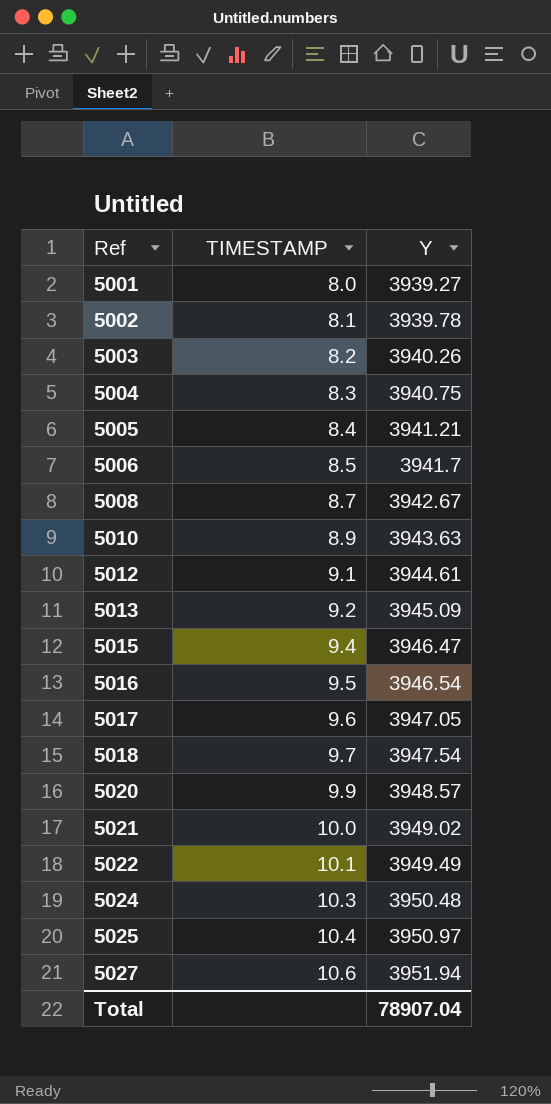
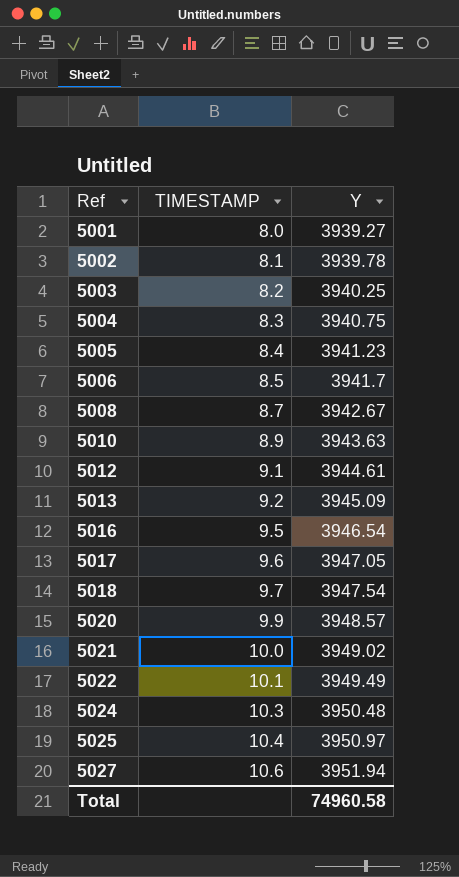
row 5015: 9.4 | 3946.47 -> none
5003 | Y: 3940.26 -> 3940.25
5005 | Y: 3941.21 -> 3941.23
Total | Y: 78907.04 -> 74960.58

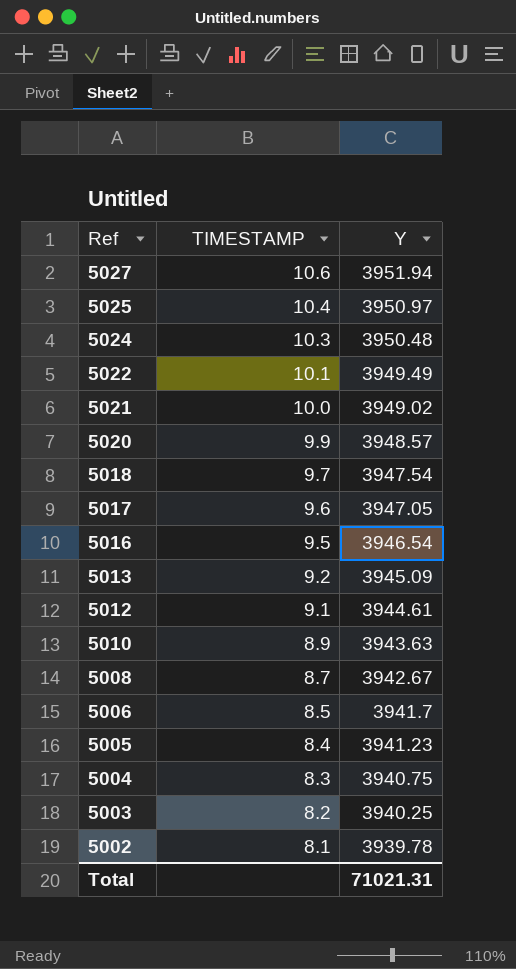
row order: Ref ascending -> Ref descending
row 5001: 8.0 | 3939.27 -> none
Total | Y: 74960.58 -> 71021.31

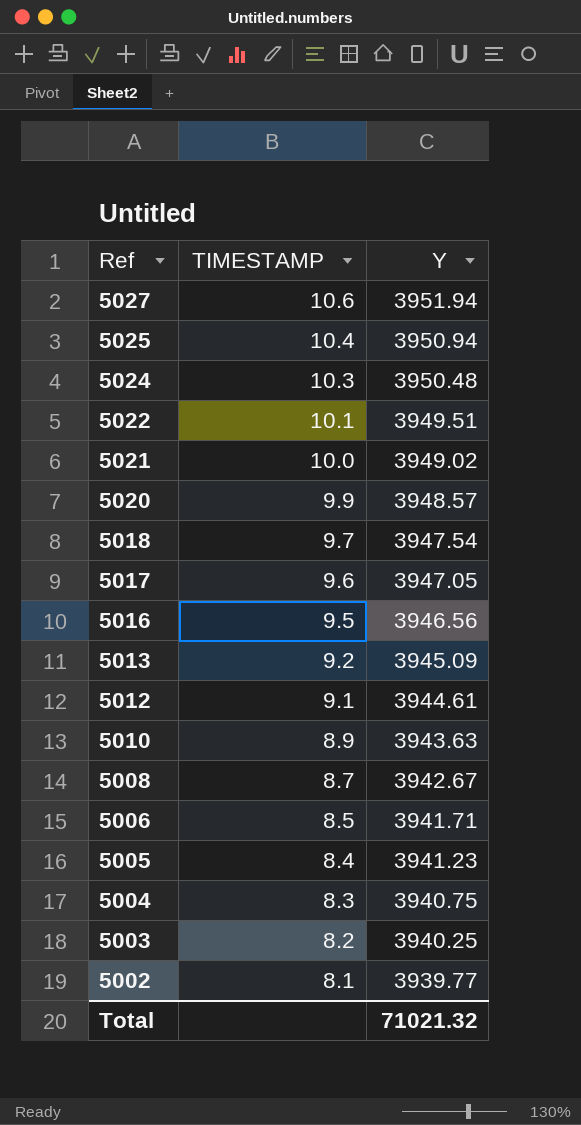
5025 | Y: 3950.97 -> 3950.94
5022 | Y: 3949.49 -> 3949.51
5016 | Y: 3946.54 -> 3946.56
5006 | Y: 3941.7 -> 3941.71
5002 | Y: 3939.78 -> 3939.77
Total | Y: 71021.31 -> 71021.32

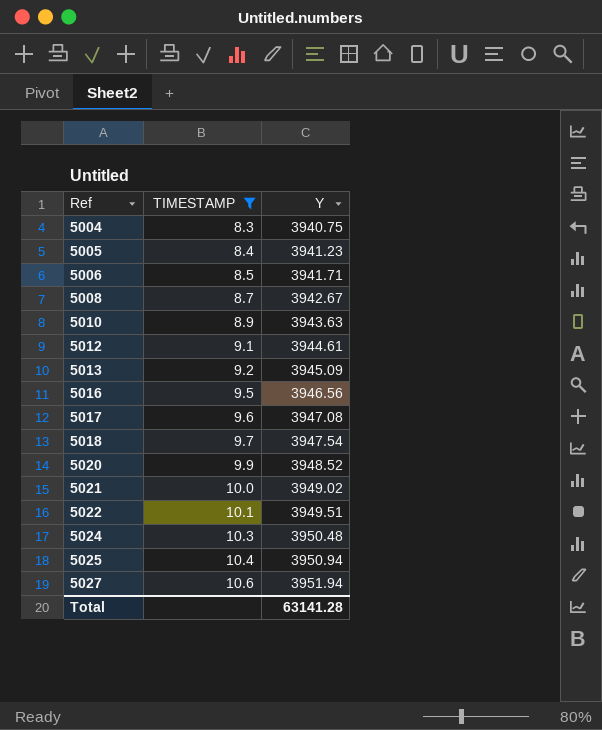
filter: none -> TIMESTAMP >= 8.3
row order: Ref descending -> Ref ascending
5017 | Y: 3947.05 -> 3947.08
5020 | Y: 3948.57 -> 3948.52
Total | Y: 71021.32 -> 63141.28

